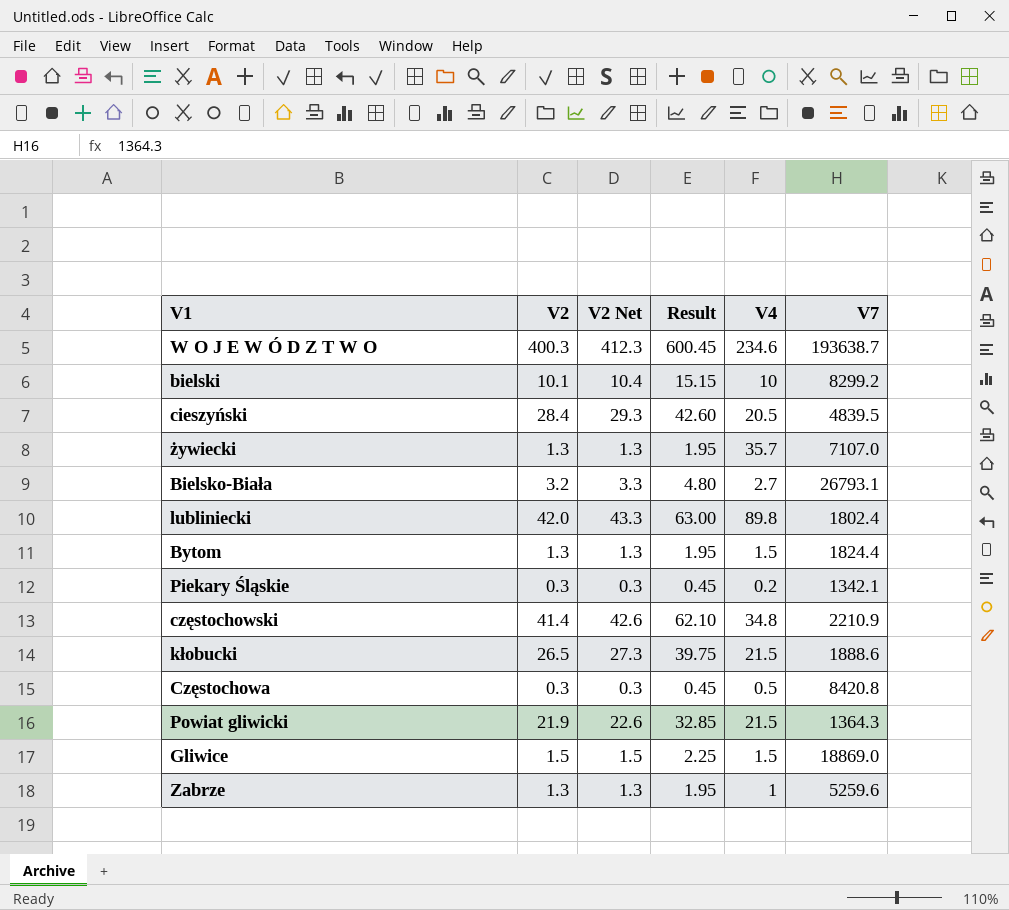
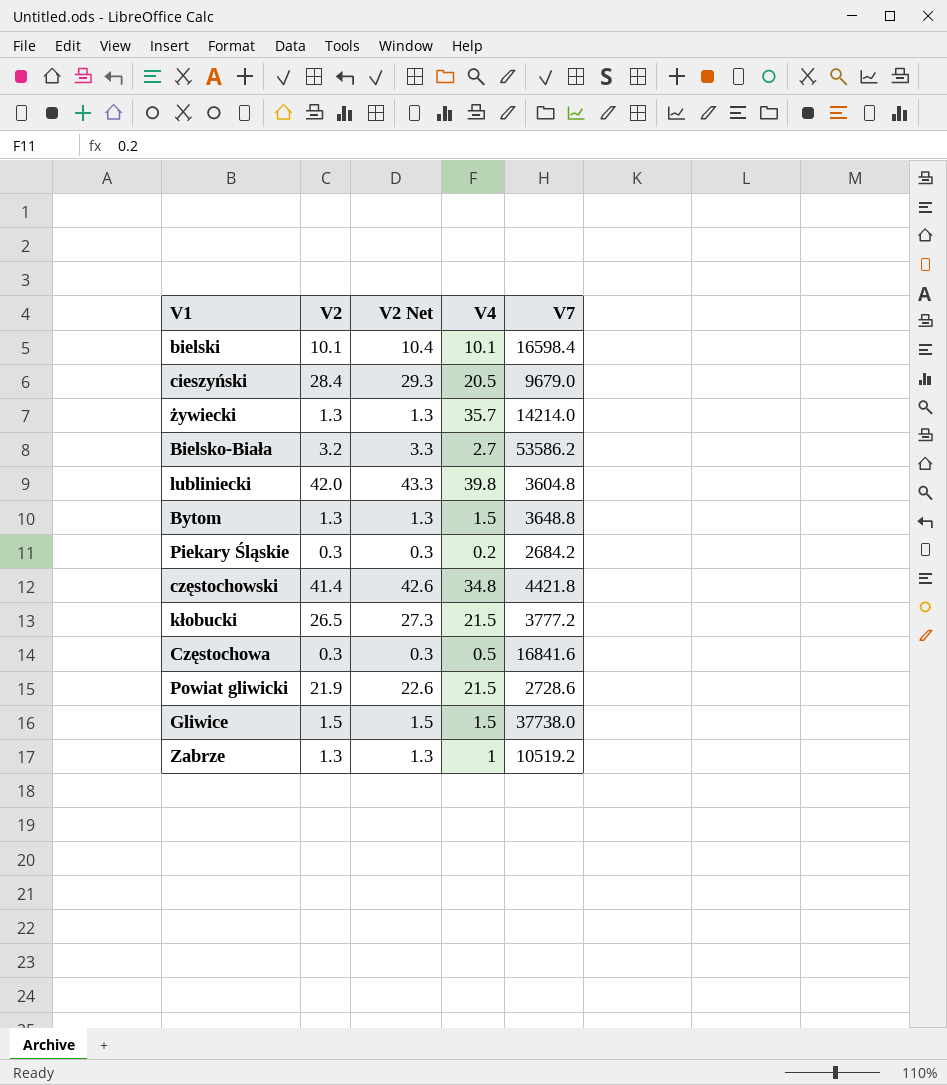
column Result | formula: [V2] * 1.5 -> none
row W O J E W Ó D Z T W O: 400.3 | 412.3 | 600.45 | 234.6 | 193638.7 -> none
bielski | V4: 10 -> 10.1
bielski | V7: 8299.2 -> 16598.4
cieszyński | V7: 4839.5 -> 9679.0
żywiecki | V7: 7107.0 -> 14214.0
Bielsko-Biała | V7: 26793.1 -> 53586.2
lubliniecki | V4: 89.8 -> 39.8
lubliniecki | V7: 1802.4 -> 3604.8
Bytom | V7: 1824.4 -> 3648.8
Piekary Śląskie | V7: 1342.1 -> 2684.2
częstochowski | V7: 2210.9 -> 4421.8
kłobucki | V7: 1888.6 -> 3777.2
Częstochowa | V7: 8420.8 -> 16841.6
Powiat gliwicki | V7: 1364.3 -> 2728.6
Gliwice | V7: 18869.0 -> 37738.0
Zabrze | V7: 5259.6 -> 10519.2

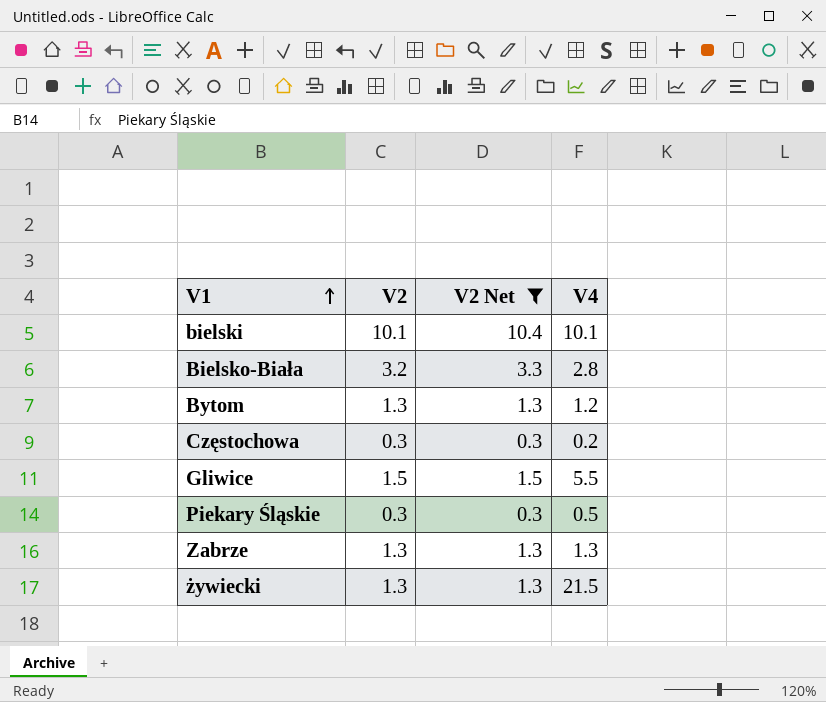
filter: none -> V2 Net <= 10.4
row order: none -> V1 ascending
column V7 | position: 5 -> none
Bielsko-Biała | V4: 2.7 -> 2.8
Bytom | V4: 1.5 -> 1.2
Częstochowa | V4: 0.5 -> 0.2
Gliwice | V4: 1.5 -> 5.5
Piekary Śląskie | V4: 0.2 -> 0.5
Zabrze | V4: 1 -> 1.3
żywiecki | V4: 35.7 -> 21.5

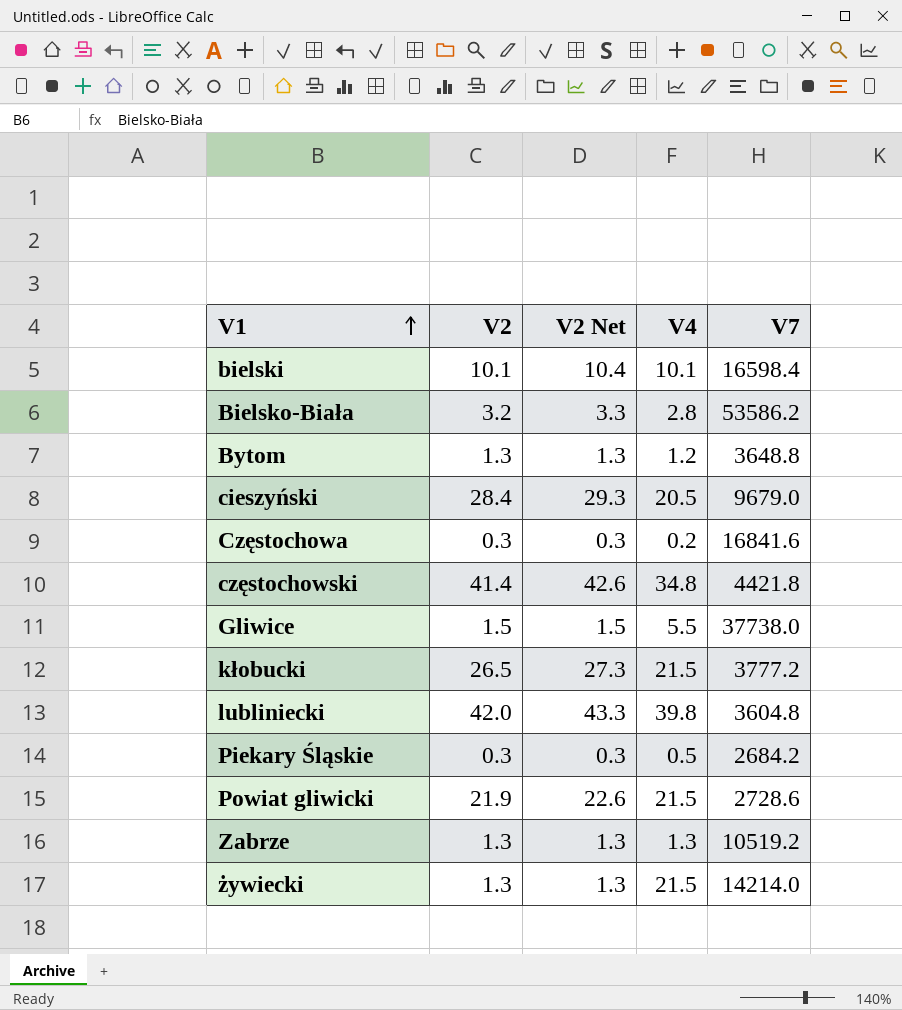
filter: V2 Net <= 10.4 -> none
column V7 | position: none -> 5

